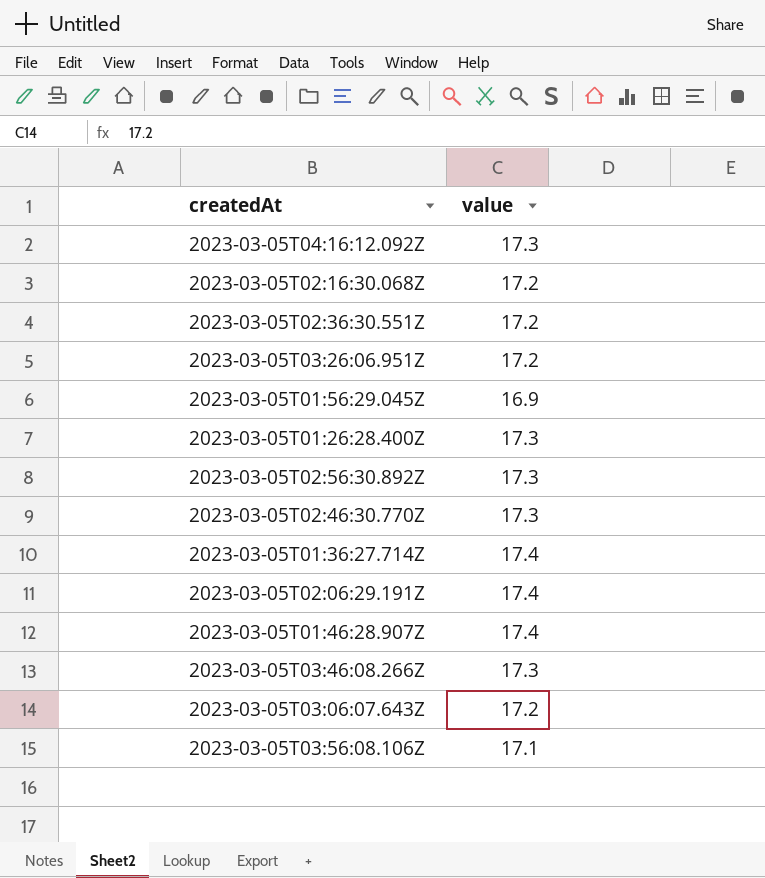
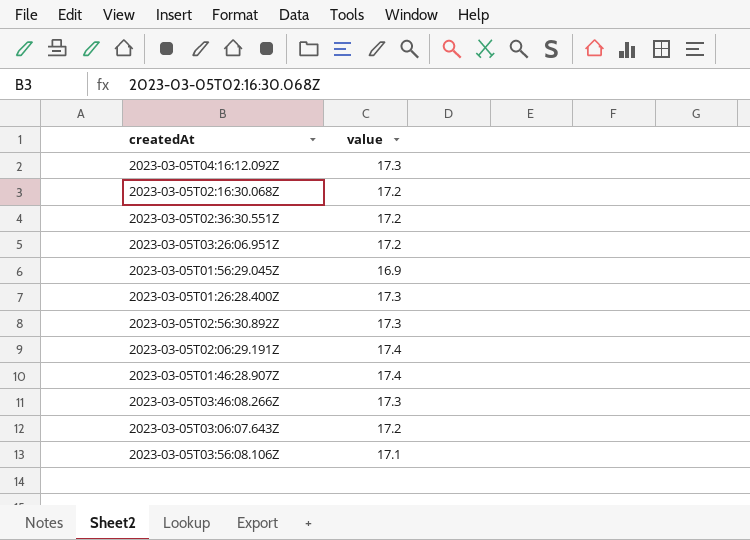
row 2023-03-05T02:46:30.770Z: 17.3 -> none
row 2023-03-05T01:36:27.714Z: 17.4 -> none

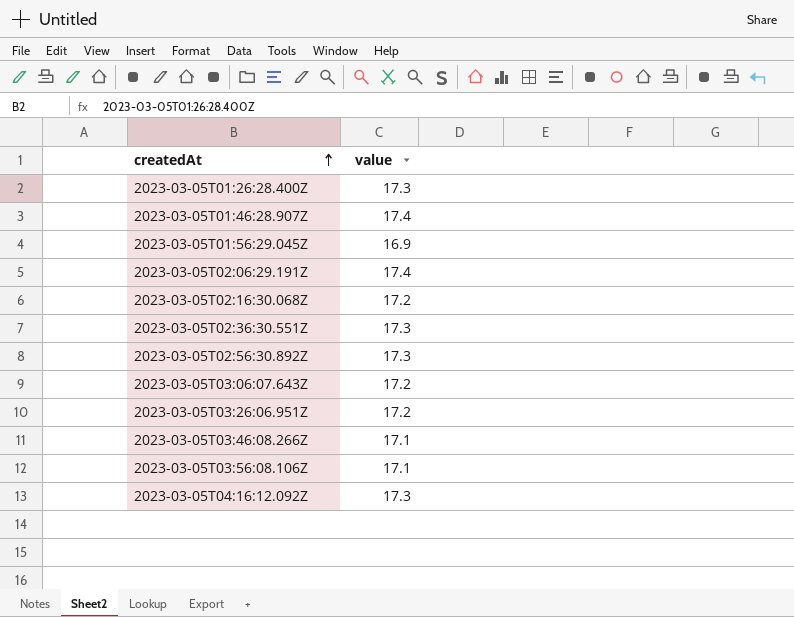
row order: none -> createdAt ascending
2023-03-05T02:36:30.551Z | value: 17.2 -> 17.3
2023-03-05T03:46:08.266Z | value: 17.3 -> 17.1

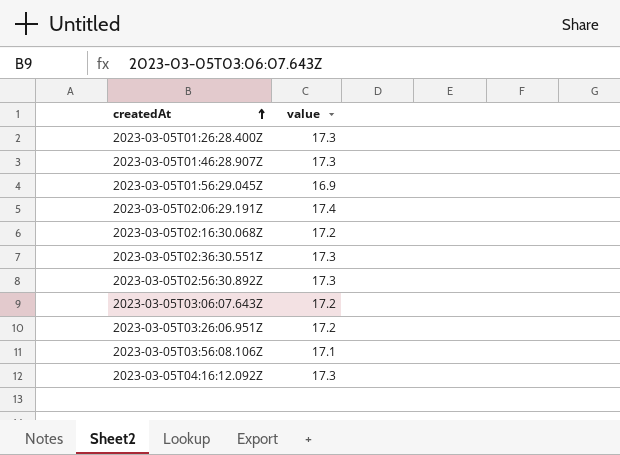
row 2023-03-05T03:46:08.266Z: 17.1 -> none
2023-03-05T01:46:28.907Z | value: 17.4 -> 17.3

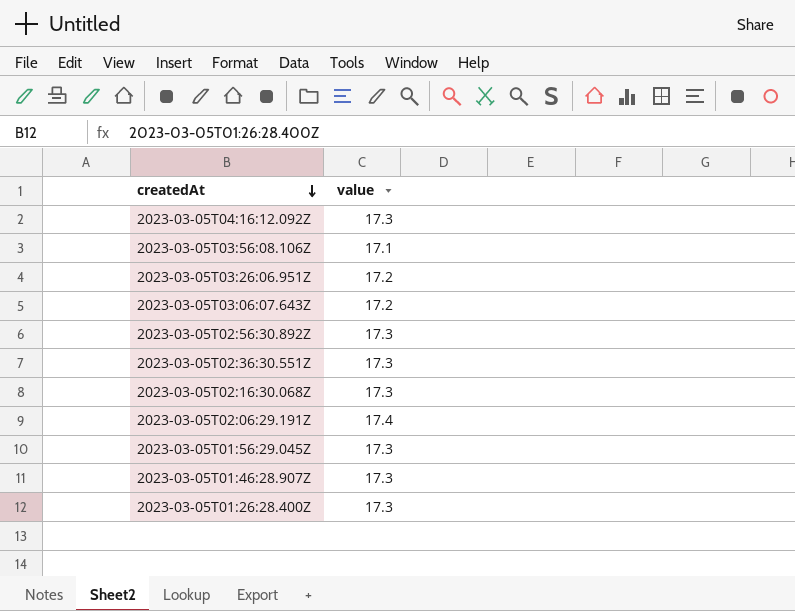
row order: createdAt ascending -> createdAt descending
2023-03-05T02:16:30.068Z | value: 17.2 -> 17.3
2023-03-05T01:56:29.045Z | value: 16.9 -> 17.3

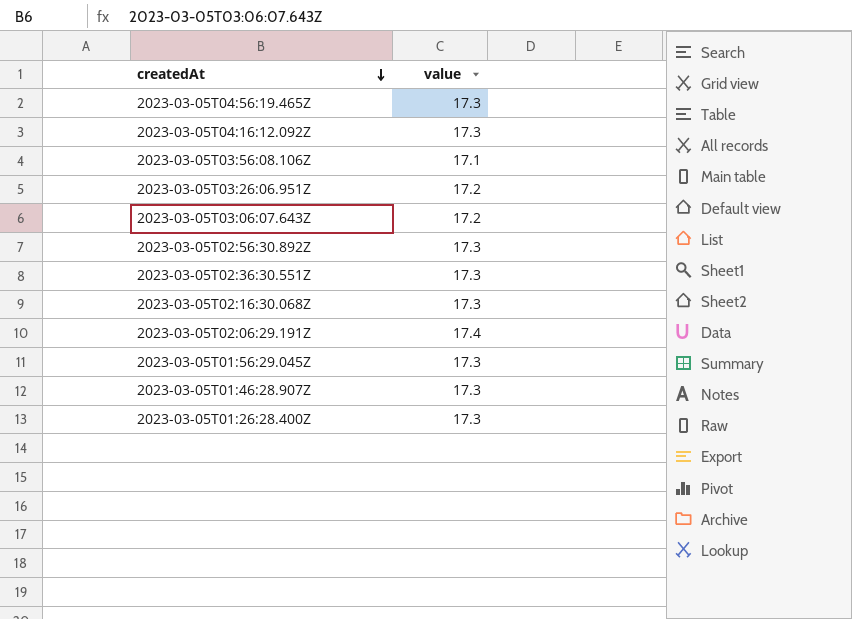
row 2023-03-05T04:56:19.465Z: none -> 17.3

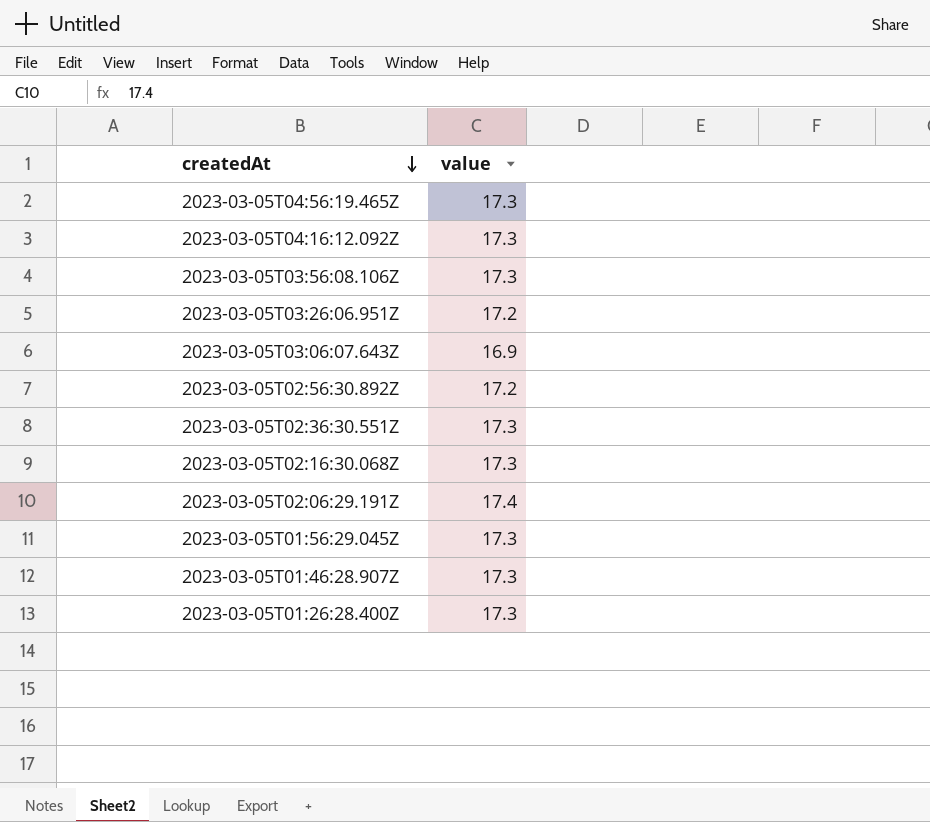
2023-03-05T03:56:08.106Z | value: 17.1 -> 17.3
2023-03-05T03:06:07.643Z | value: 17.2 -> 16.9
2023-03-05T02:56:30.892Z | value: 17.3 -> 17.2

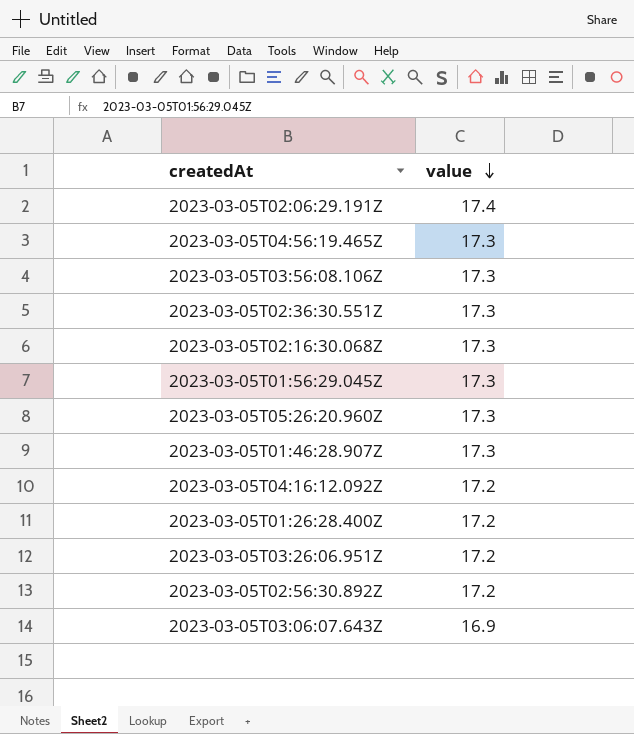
row order: createdAt descending -> value descending
row 2023-03-05T05:26:20.960Z: none -> 17.3
2023-03-05T04:16:12.092Z | value: 17.3 -> 17.2
2023-03-05T01:26:28.400Z | value: 17.3 -> 17.2

